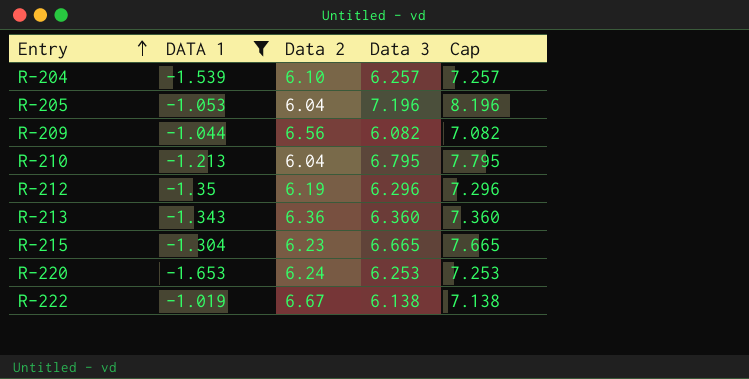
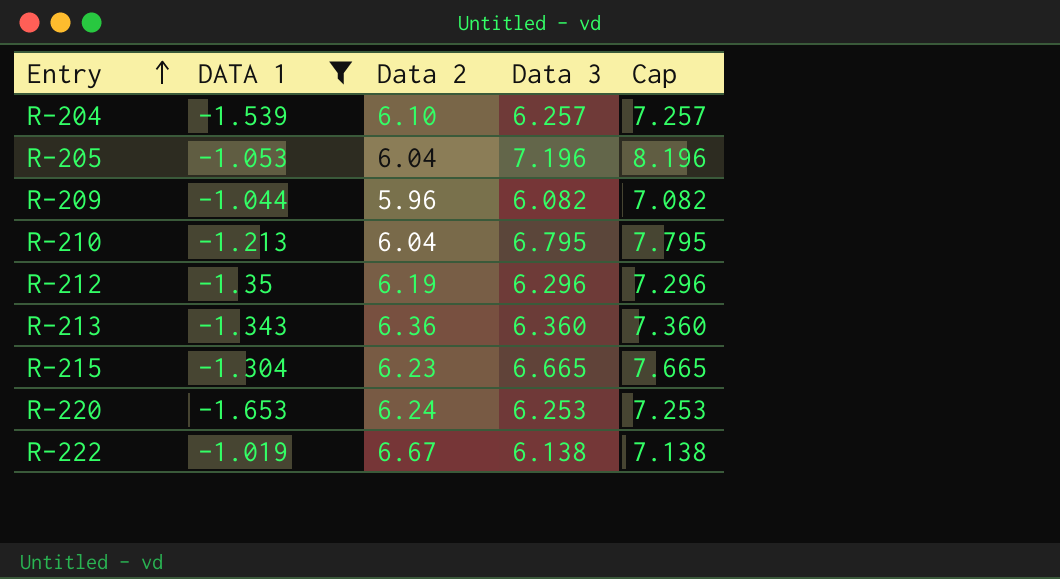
R-209 | Data 2: 6.56 -> 5.96

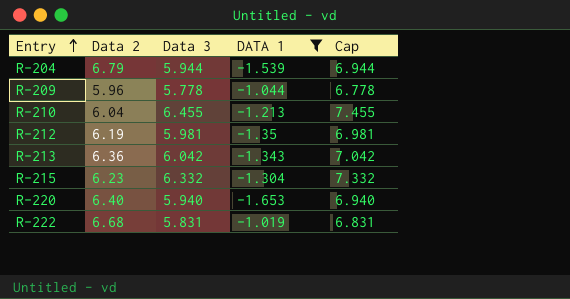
column DATA 1 | position: 2 -> 4
row R-205: -1.053 | 6.04 | 7.196 | 8.196 -> none
R-204 | Data 2: 6.10 -> 6.79
R-204 | Data 3: 6.257 -> 5.944
R-204 | Cap: 7.257 -> 6.944
R-209 | Data 3: 6.082 -> 5.778
R-209 | Cap: 7.082 -> 6.778
R-210 | Data 3: 6.795 -> 6.455
R-210 | Cap: 7.795 -> 7.455
R-212 | Data 3: 6.296 -> 5.981
R-212 | Cap: 7.296 -> 6.981
R-213 | Data 3: 6.360 -> 6.042
R-213 | Cap: 7.360 -> 7.042
R-215 | Data 3: 6.665 -> 6.332
R-215 | Cap: 7.665 -> 7.332
R-220 | Data 2: 6.24 -> 6.40
R-220 | Data 3: 6.253 -> 5.940
R-220 | Cap: 7.253 -> 6.940
R-222 | Data 2: 6.67 -> 6.68
R-222 | Data 3: 6.138 -> 5.831
R-222 | Cap: 7.138 -> 6.831

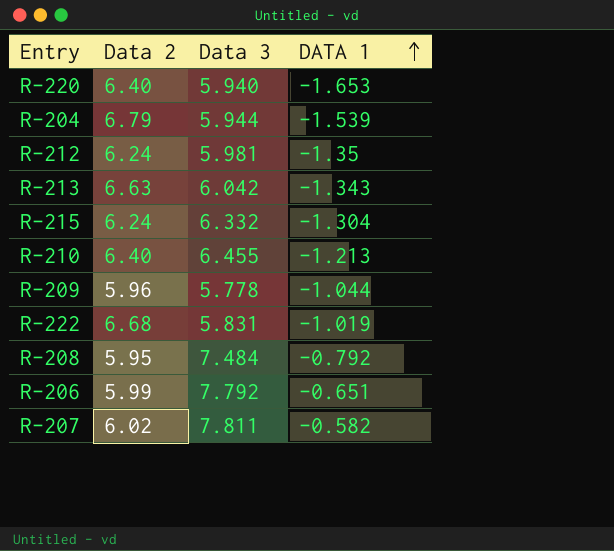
filter: DATA 1 <= -1.019 -> none
row order: Entry ascending -> DATA 1 ascending
column Cap | formula: [Data 3] + 1 -> none
R-212 | Data 2: 6.19 -> 6.24
R-213 | Data 2: 6.36 -> 6.63
R-215 | Data 2: 6.23 -> 6.24
R-210 | Data 2: 6.04 -> 6.40

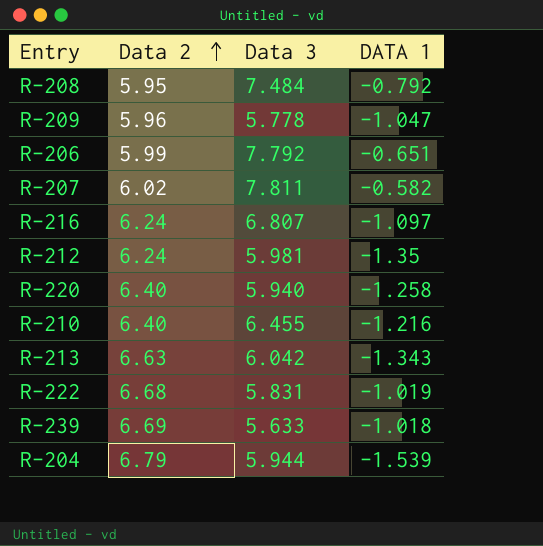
row order: DATA 1 ascending -> Data 2 ascending
row R-215: 6.24 | 6.332 | -1.304 -> none
R-209 | DATA 1: -1.044 -> -1.047
row R-216: none -> 6.24 | 6.807 | -1.097
R-220 | DATA 1: -1.653 -> -1.258
R-210 | DATA 1: -1.213 -> -1.216
row R-239: none -> 6.69 | 5.633 | -1.018

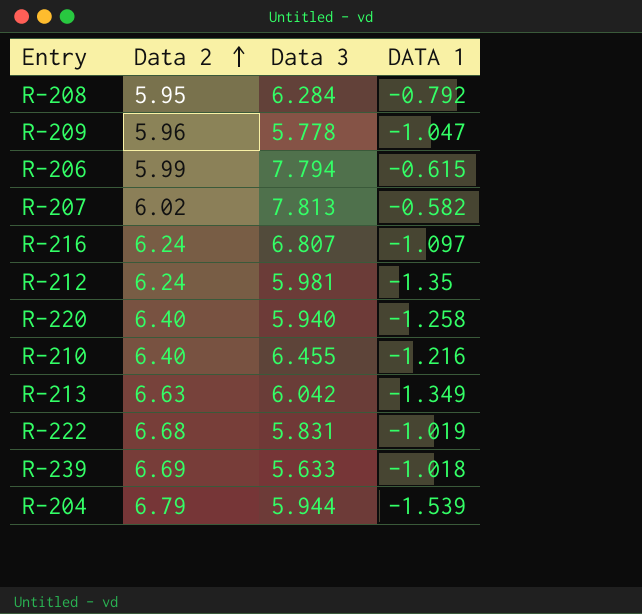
R-208 | Data 3: 7.484 -> 6.284
R-206 | Data 3: 7.792 -> 7.794
R-206 | DATA 1: -0.651 -> -0.615
R-207 | Data 3: 7.811 -> 7.813
R-213 | DATA 1: -1.343 -> -1.349

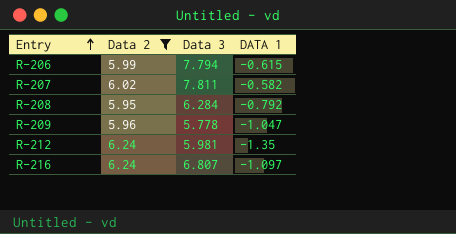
filter: none -> Data 2 <= 6.24
row order: Data 2 ascending -> Entry ascending
R-207 | Data 3: 7.813 -> 7.811

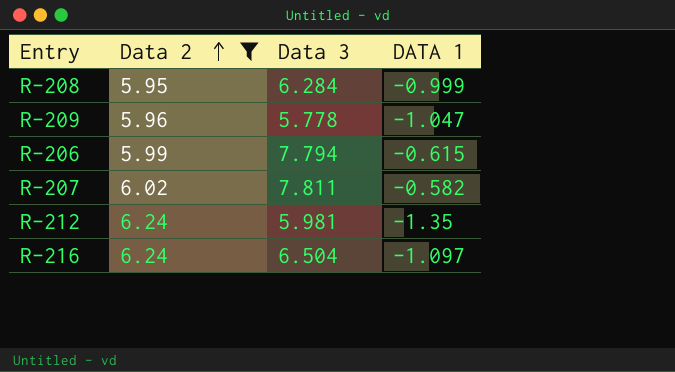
row order: Entry ascending -> Data 2 ascending
R-208 | DATA 1: -0.792 -> -0.999
R-216 | Data 3: 6.807 -> 6.504

